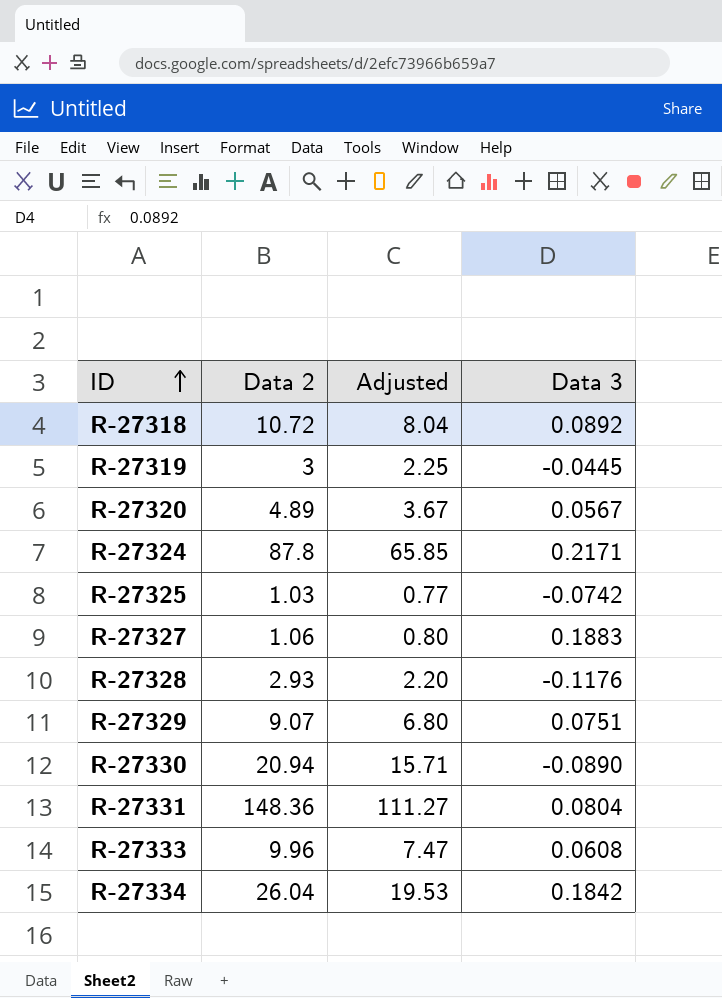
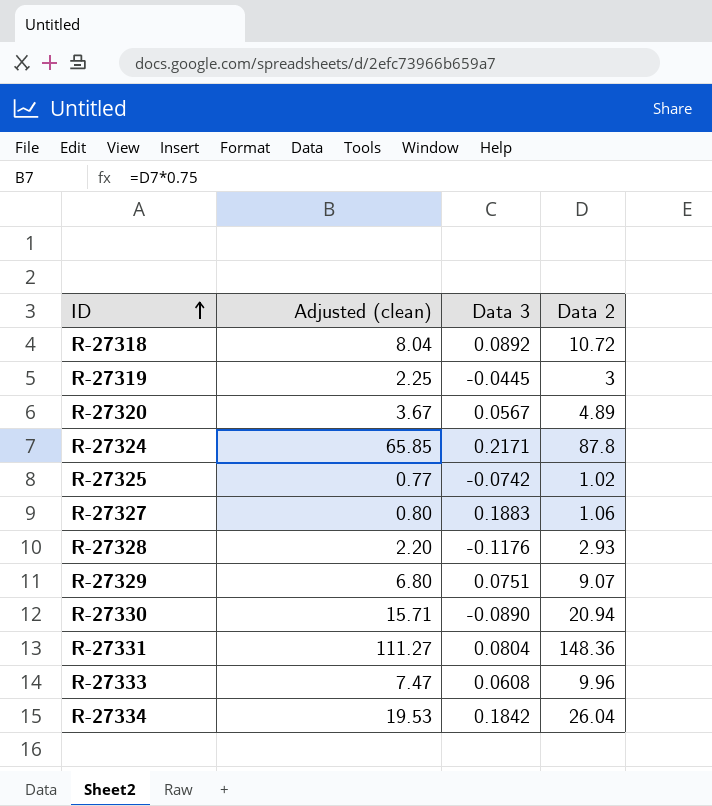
column name: Adjusted -> Adjusted (clean)
column Data 2 | position: 2 -> 4
R-27325 | Data 2: 1.03 -> 1.02

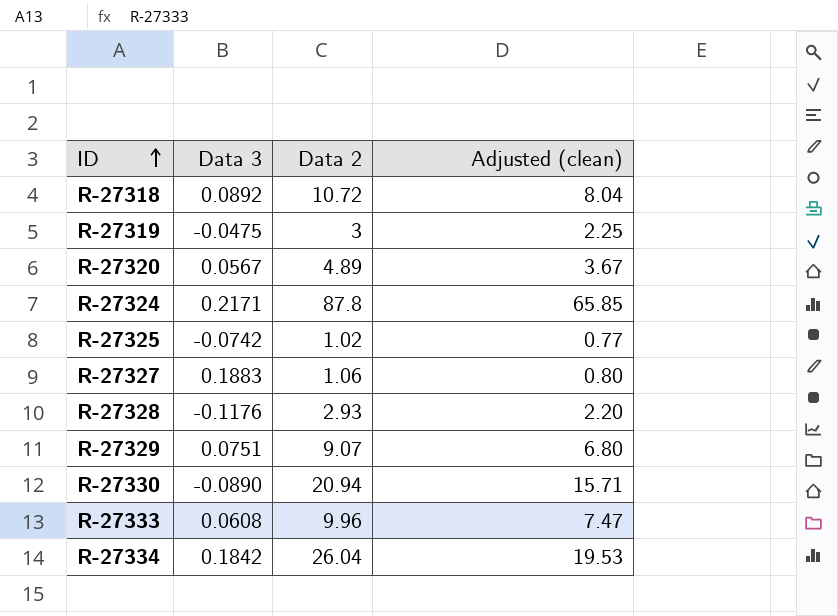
column Adjusted (clean) | position: 2 -> 4
row R-27331: 111.27 | 0.0804 | 148.36 -> none
R-27319 | Data 3: -0.0445 -> -0.0475

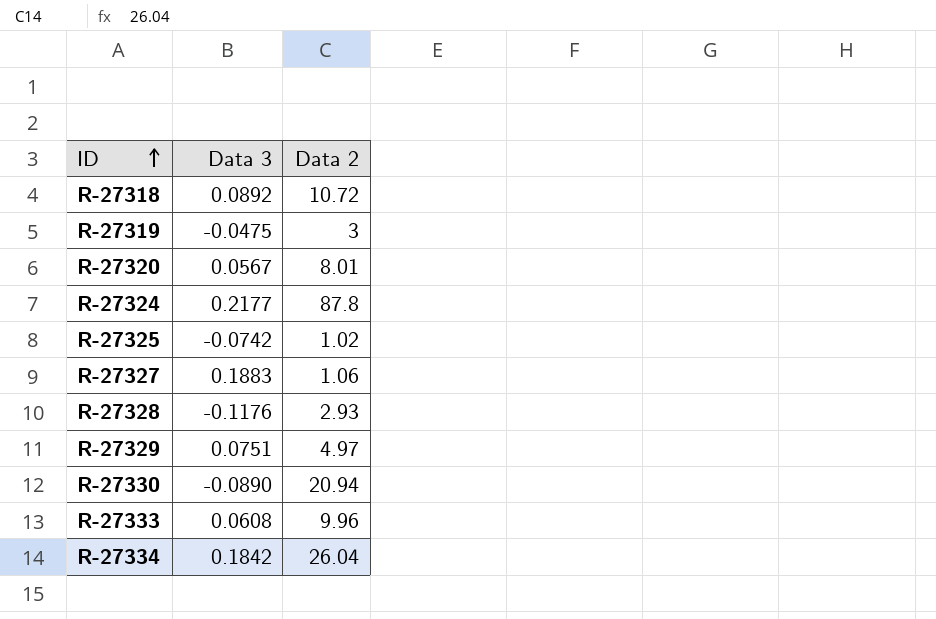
column Adjusted (clean) | formula: [Data 2] * 0.75 -> none
R-27320 | Data 2: 4.89 -> 8.01
R-27324 | Data 3: 0.2171 -> 0.2177
R-27329 | Data 2: 9.07 -> 4.97

